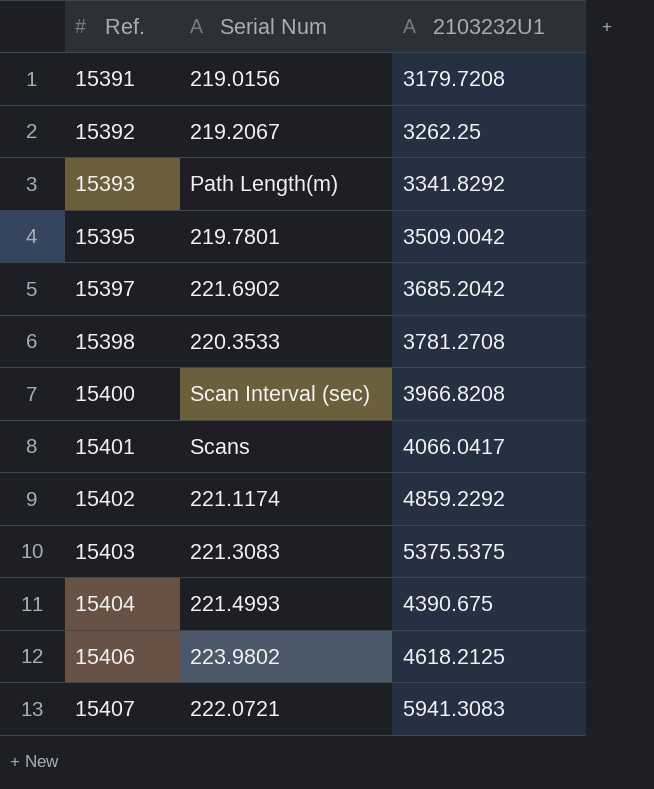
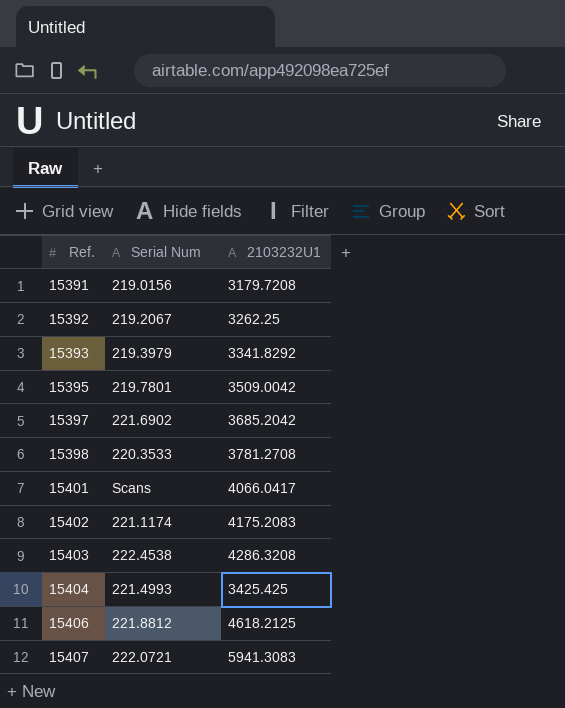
row 15400: Scan Interval (sec) | 3966.8208 -> none
15393 | Serial Num: Path Length(m) -> 219.3979
15402 | 2103232U1: 4859.2292 -> 4175.2083
15403 | Serial Num: 221.3083 -> 222.4538
15403 | 2103232U1: 5375.5375 -> 4286.3208
15404 | 2103232U1: 4390.675 -> 3425.425
15406 | Serial Num: 223.9802 -> 221.8812

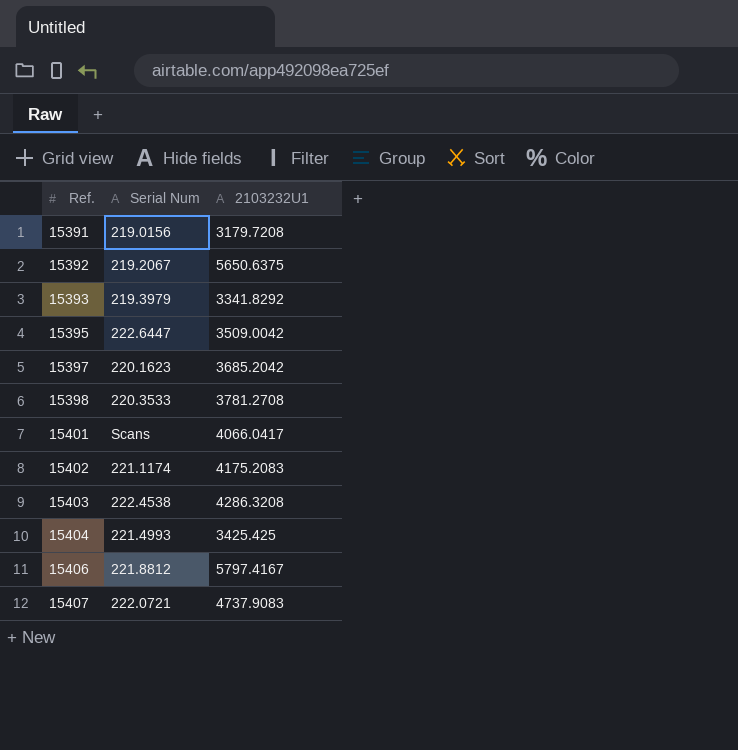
15392 | 2103232U1: 3262.25 -> 5650.6375
15395 | Serial Num: 219.7801 -> 222.6447
15397 | Serial Num: 221.6902 -> 220.1623
15406 | 2103232U1: 4618.2125 -> 5797.4167
15407 | 2103232U1: 5941.3083 -> 4737.9083

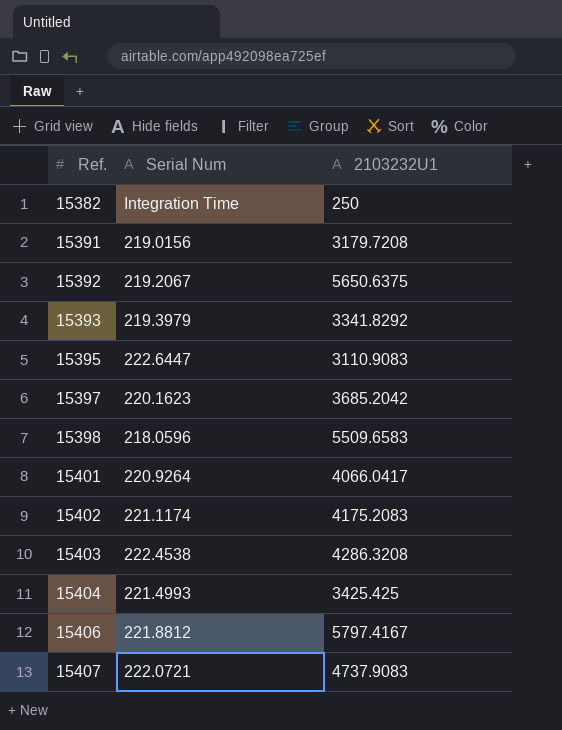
row 15382: none -> Integration Time | 250
15395 | 2103232U1: 3509.0042 -> 3110.9083
15398 | Serial Num: 220.3533 -> 218.0596
15398 | 2103232U1: 3781.2708 -> 5509.6583
15401 | Serial Num: Scans -> 220.9264

